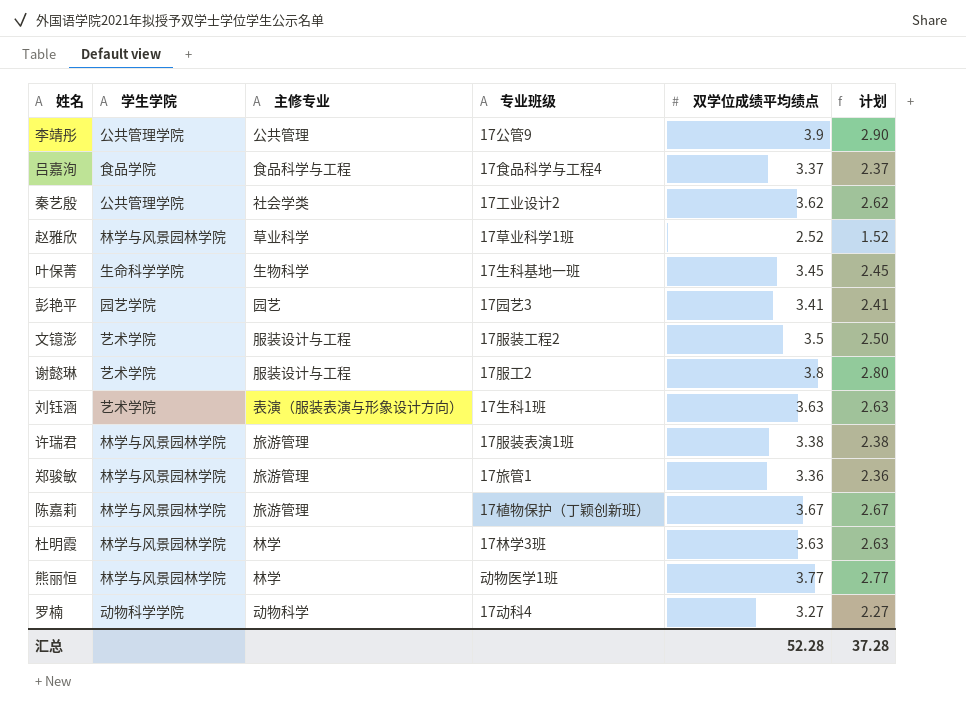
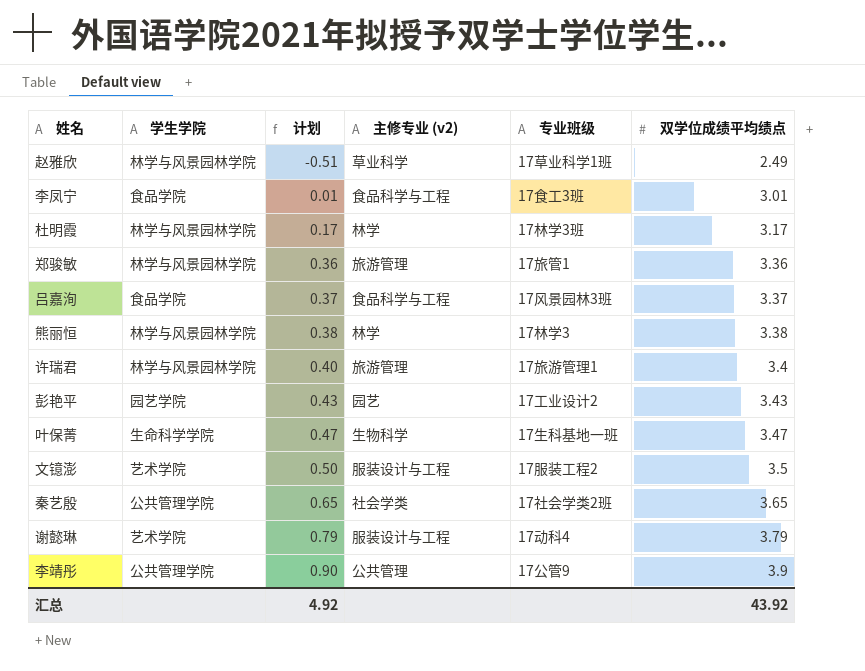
row order: none -> 计划 ascending
column 计划 | formula: [双学位成绩平均绩点] - 1 -> [双学位成绩平均绩点] - 3
column 计划 | position: 6 -> 3
column name: 主修专业 -> 主修专业 (v2)
row 刘钰涵: 艺术学院 | 表演（服装表演与形象设计方向） | 17生科1班 | 3.63 | 2.63 -> none
row 陈嘉莉: 林学与风景园林学院 | 旅游管理 | 17植物保护（丁颖创新班） | 3.67 | 2.67 -> none
row 罗楠: 动物科学学院 | 动物科学 | 17动科4 | 3.27 | 2.27 -> none
赵雅欣 | 双学位成绩平均绩点: 2.52 -> 2.49
row 李凤宁: none -> 食品学院 | 0.01 | 食品科学与工程 | 17食工3班 | 3.01
杜明霞 | 双学位成绩平均绩点: 3.63 -> 3.17
吕嘉洵 | 专业班级: 17食品科学与工程4 -> 17风景园林3班
熊丽恒 | 专业班级: 动物医学1班 -> 17林学3
熊丽恒 | 双学位成绩平均绩点: 3.77 -> 3.38
许瑞君 | 专业班级: 17服装表演1班 -> 17旅游管理1
许瑞君 | 双学位成绩平均绩点: 3.38 -> 3.4
彭艳平 | 专业班级: 17园艺3 -> 17工业设计2
彭艳平 | 双学位成绩平均绩点: 3.41 -> 3.43
叶保菁 | 双学位成绩平均绩点: 3.45 -> 3.47
秦艺殷 | 专业班级: 17工业设计2 -> 17社会学类2班
秦艺殷 | 双学位成绩平均绩点: 3.62 -> 3.65
谢懿琳 | 专业班级: 17服工2 -> 17动科4
谢懿琳 | 双学位成绩平均绩点: 3.8 -> 3.79
汇总 | 计划: 37.28 -> 4.92
汇总 | 双学位成绩平均绩点: 52.28 -> 43.92

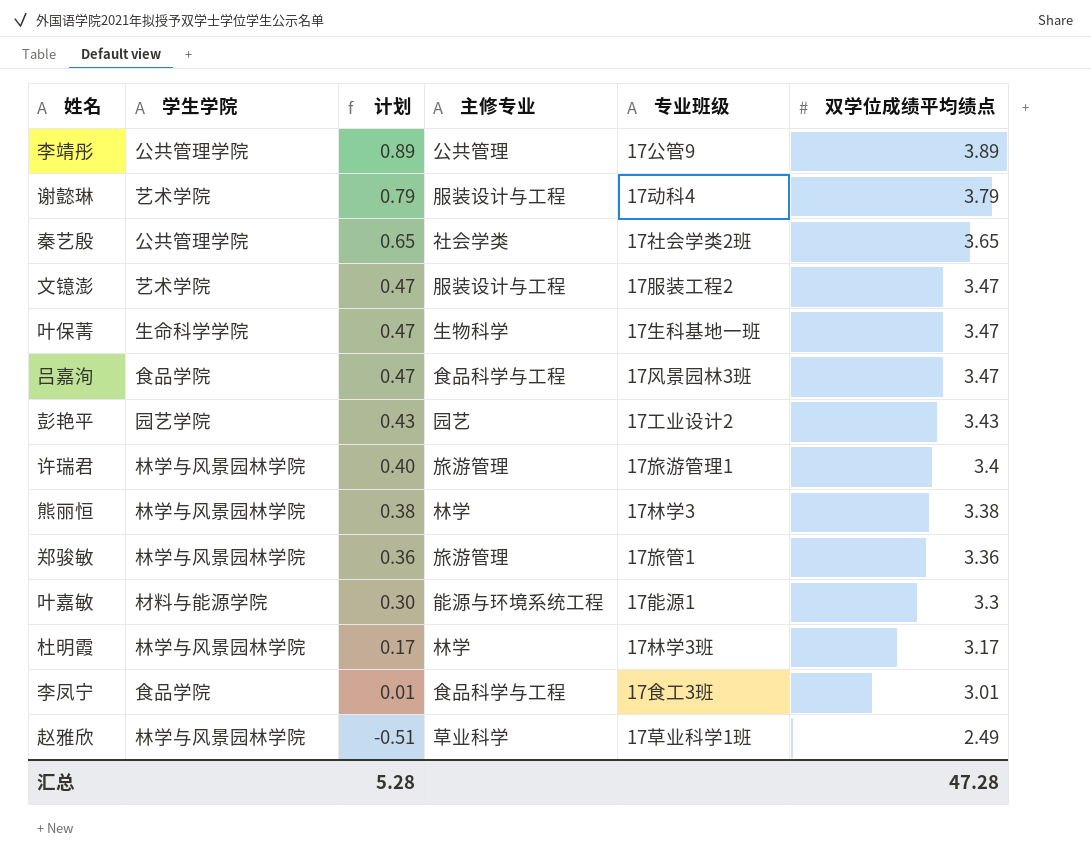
row order: 计划 ascending -> 计划 descending
column name: 主修专业 (v2) -> 主修专业
李靖彤 | 计划: 0.90 -> 0.89
李靖彤 | 双学位成绩平均绩点: 3.9 -> 3.89
文镱澎 | 计划: 0.50 -> 0.47
文镱澎 | 双学位成绩平均绩点: 3.5 -> 3.47
吕嘉洵 | 计划: 0.37 -> 0.47
吕嘉洵 | 双学位成绩平均绩点: 3.37 -> 3.47
row 叶嘉敏: none -> 材料与能源学院 | 0.30 | 能源与环境系统工程 | 17能源1 | 3.3
汇总 | 计划: 4.92 -> 5.28
汇总 | 双学位成绩平均绩点: 43.92 -> 47.28

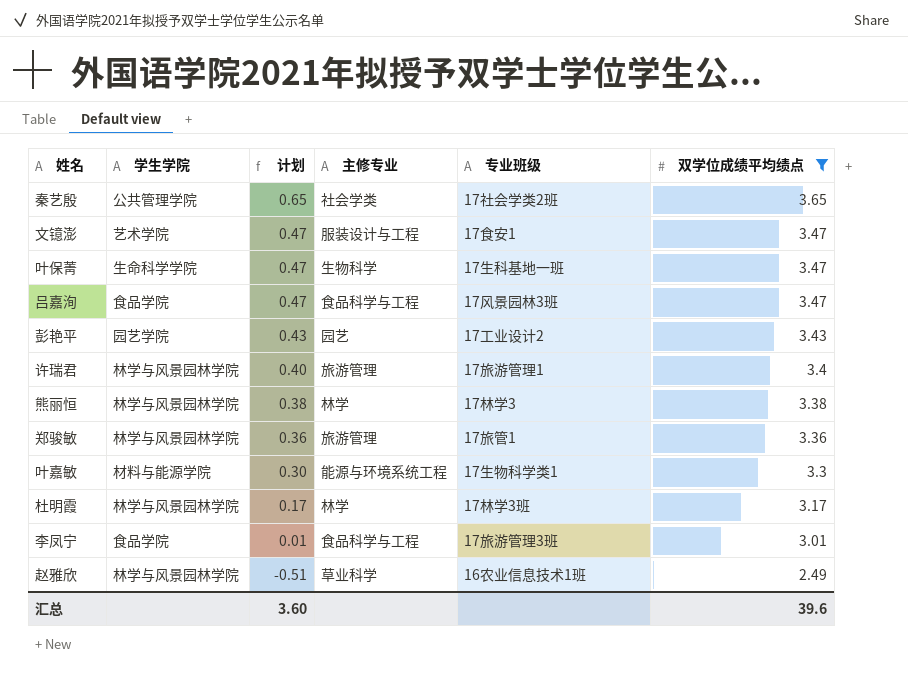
filter: none -> 双学位成绩平均绩点 <= 3.65
文镱澎 | 专业班级: 17服装工程2 -> 17食安1
叶嘉敏 | 专业班级: 17能源1 -> 17生物科学类1
李凤宁 | 专业班级: 17食工3班 -> 17旅游管理3班
赵雅欣 | 专业班级: 17草业科学1班 -> 16农业信息技术1班
汇总 | 计划: 5.28 -> 3.60
汇总 | 双学位成绩平均绩点: 47.28 -> 39.6

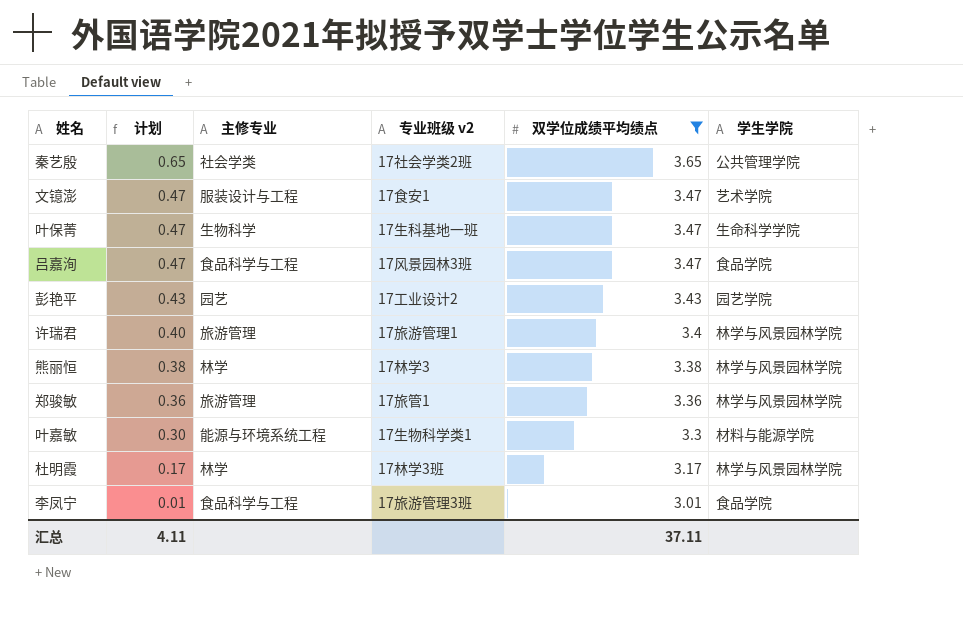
column name: 专业班级 -> 专业班级 v2
column 学生学院 | position: 2 -> 6
row 赵雅欣: 林学与风景园林学院 | -0.51 | 草业科学 | 16农业信息技术1班 | 2.49 -> none
汇总 | 计划: 3.60 -> 4.11
汇总 | 双学位成绩平均绩点: 39.6 -> 37.11

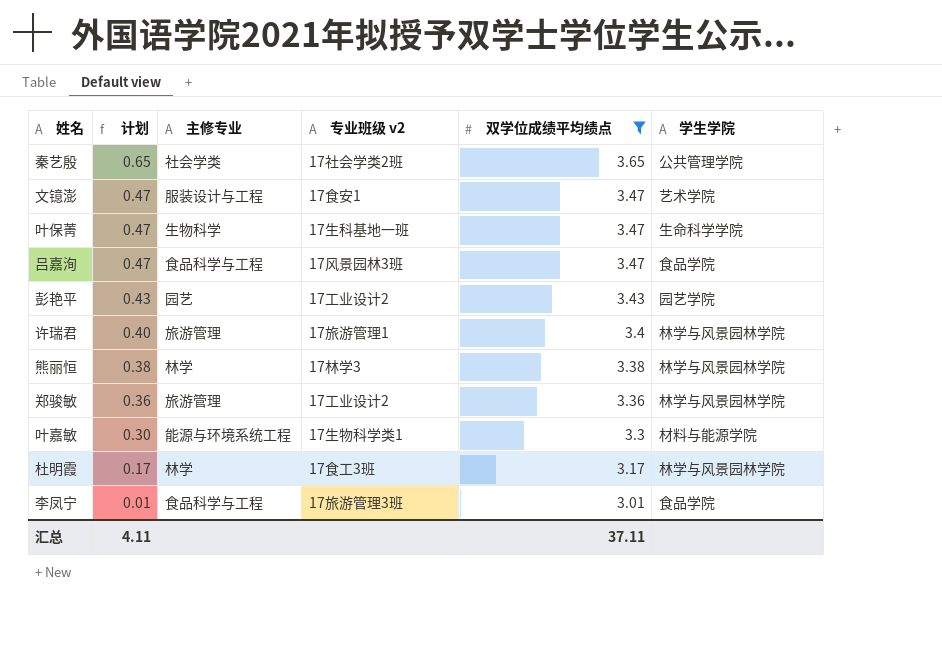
郑骏敏 | 专业班级 v2: 17旅管1 -> 17工业设计2
杜明霞 | 专业班级 v2: 17林学3班 -> 17食工3班

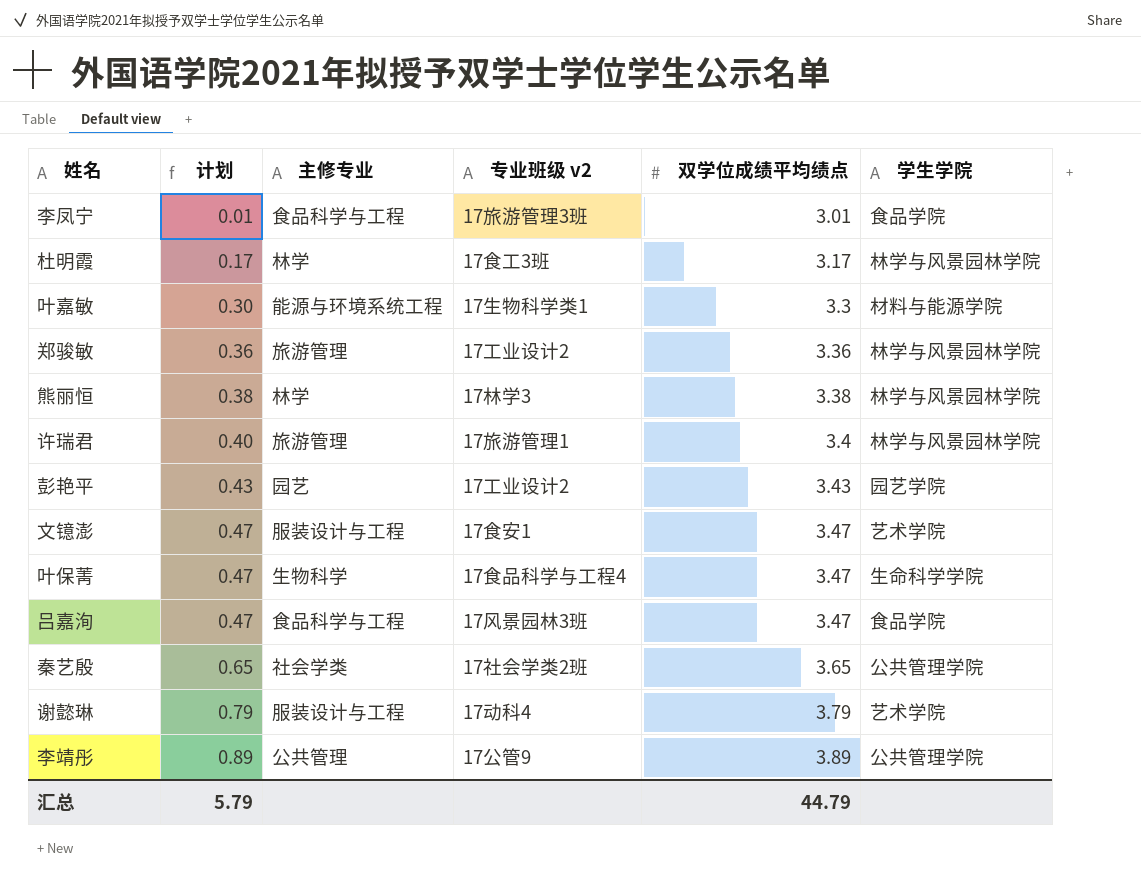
filter: 双学位成绩平均绩点 <= 3.65 -> none
row order: 计划 descending -> 计划 ascending
叶保菁 | 专业班级 v2: 17生科基地一班 -> 17食品科学与工程4
汇总 | 计划: 4.11 -> 5.79
汇总 | 双学位成绩平均绩点: 37.11 -> 44.79

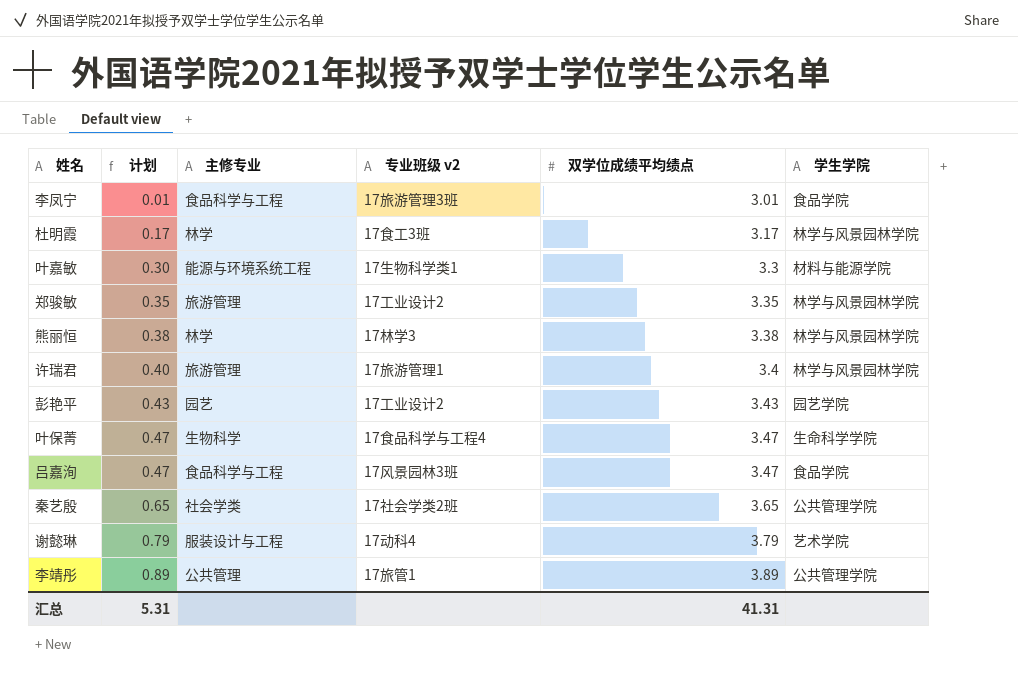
row 文镱澎: 0.47 | 服装设计与工程 | 17食安1 | 3.47 | 艺术学院 -> none
郑骏敏 | 计划: 0.36 -> 0.35
郑骏敏 | 双学位成绩平均绩点: 3.36 -> 3.35
李靖彤 | 专业班级 v2: 17公管9 -> 17旅管1
汇总 | 计划: 5.79 -> 5.31
汇总 | 双学位成绩平均绩点: 44.79 -> 41.31

